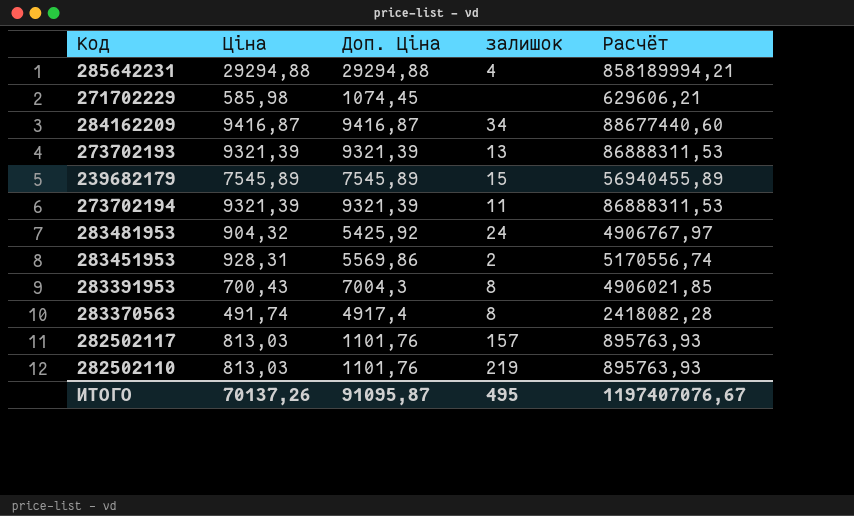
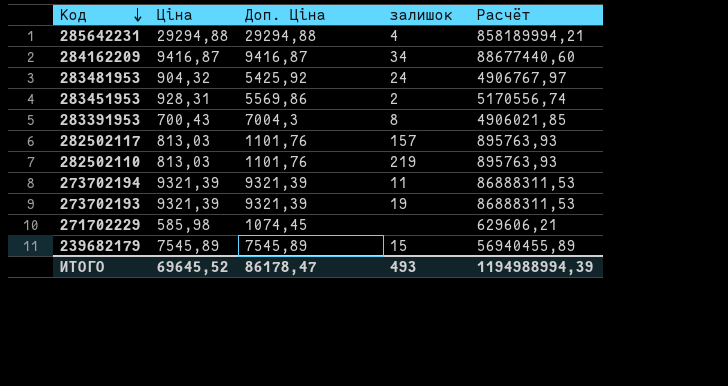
row order: none -> Код descending
row 283370563: 491,74 | 4917,4 | 8 | 2418082,28 -> none
273702193 | залишок: 13 -> 19
ИТОГО | Ціна: 70137,26 -> 69645,52
ИТОГО | Доп. Ціна: 91095,87 -> 86178,47
ИТОГО | залишок: 495 -> 493
ИТОГО | Расчёт: 1197407076,67 -> 1194988994,39

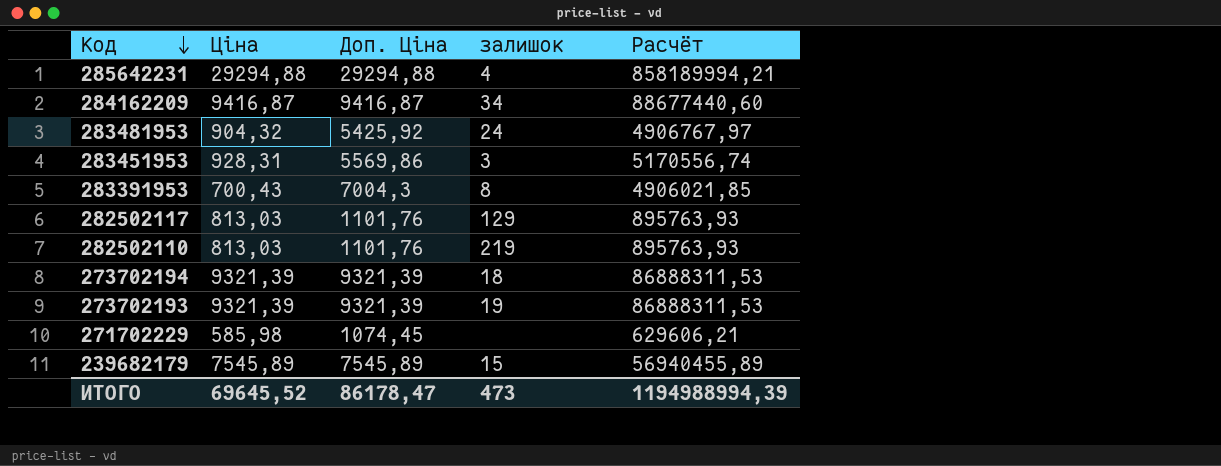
283451953 | залишок: 2 -> 3
282502117 | залишок: 157 -> 129
273702194 | залишок: 11 -> 18
ИТОГО | залишок: 493 -> 473

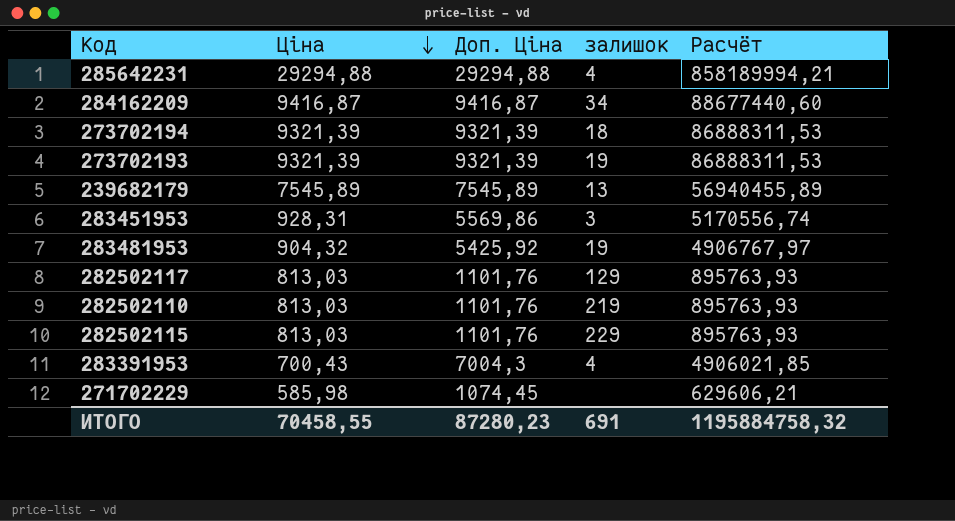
row order: Код descending -> Ціна descending
239682179 | залишок: 15 -> 13
283481953 | залишок: 24 -> 19
row 282502115: none -> 813,03 | 1101,76 | 229 | 895763,93
283391953 | залишок: 8 -> 4
ИТОГО | Ціна: 69645,52 -> 70458,55
ИТОГО | Доп. Ціна: 86178,47 -> 87280,23
ИТОГО | залишок: 473 -> 691
ИТОГО | Расчёт: 1194988994,39 -> 1195884758,32

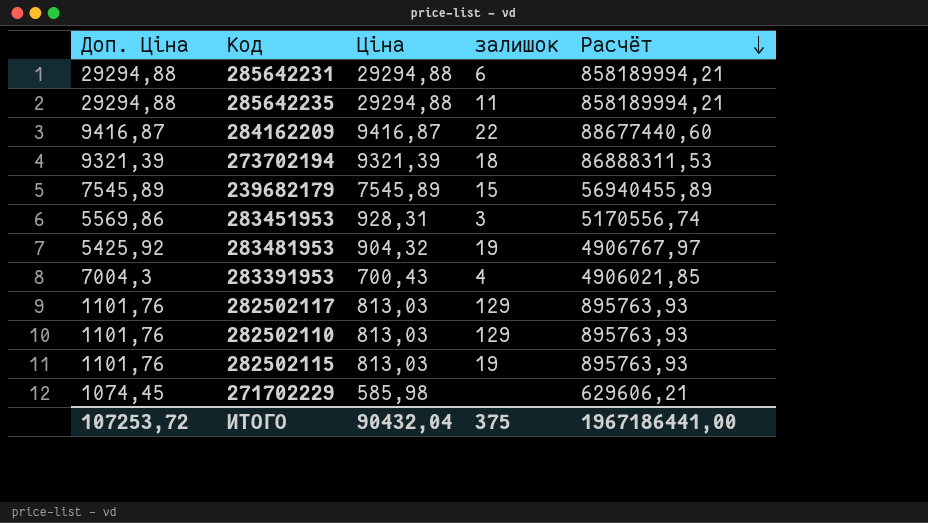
row order: Ціна descending -> Расчёт descending
column Доп. Ціна | position: 3 -> 1
row 273702193: 9321,39 | 9321,39 | 19 | 86888311,53 -> none
285642231 | залишок: 4 -> 6
row 285642235: none -> 29294,88 | 29294,88 | 11 | 858189994,21
284162209 | залишок: 34 -> 22
239682179 | залишок: 13 -> 15
282502110 | залишок: 219 -> 129
282502115 | залишок: 229 -> 19
ИТОГО | Доп. Ціна: 87280,23 -> 107253,72
ИТОГО | Ціна: 70458,55 -> 90432,04
ИТОГО | залишок: 691 -> 375
ИТОГО | Расчёт: 1195884758,32 -> 1967186441,00

